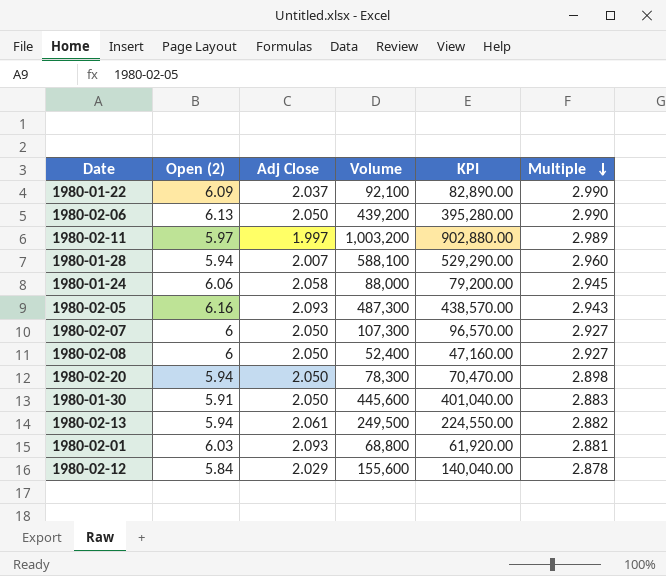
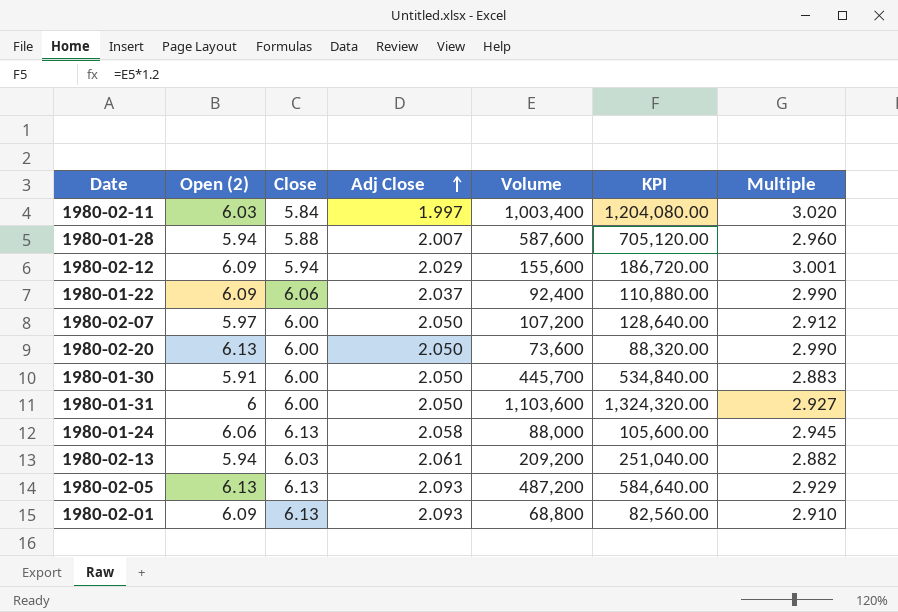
row order: Multiple descending -> Adj Close ascending
column Close | position: none -> 3
column KPI | formula: [Volume] * 0.9 -> [Volume] * 1.2
row 1980-02-06: 6.13 | 2.050 | 439,200 | 395,280.00 | 2.990 -> none
row 1980-02-08: 6 | 2.050 | 52,400 | 47,160.00 | 2.927 -> none
1980-02-11 | Open (2): 5.97 -> 6.03
1980-02-11 | Volume: 1,003,200 -> 1,003,400
1980-02-11 | Multiple: 2.989 -> 3.020
1980-01-28 | Volume: 588,100 -> 587,600
1980-02-12 | Open (2): 5.84 -> 6.09
1980-02-12 | Multiple: 2.878 -> 3.001
1980-01-22 | Volume: 92,100 -> 92,400
1980-02-07 | Open (2): 6 -> 5.97
1980-02-07 | Volume: 107,300 -> 107,200
1980-02-07 | Multiple: 2.927 -> 2.912
1980-02-20 | Open (2): 5.94 -> 6.13
1980-02-20 | Volume: 78,300 -> 73,600
1980-02-20 | Multiple: 2.898 -> 2.990
1980-01-30 | Volume: 445,600 -> 445,700
row 1980-01-31: none -> 6 | 6.00 | 2.050 | 1,103,600 | 1,324,320.00 | 2.927
1980-02-13 | Volume: 249,500 -> 209,200
1980-02-05 | Open (2): 6.16 -> 6.13
1980-02-05 | Volume: 487,300 -> 487,200
1980-02-05 | Multiple: 2.943 -> 2.929
1980-02-01 | Open (2): 6.03 -> 6.09
1980-02-01 | Multiple: 2.881 -> 2.910

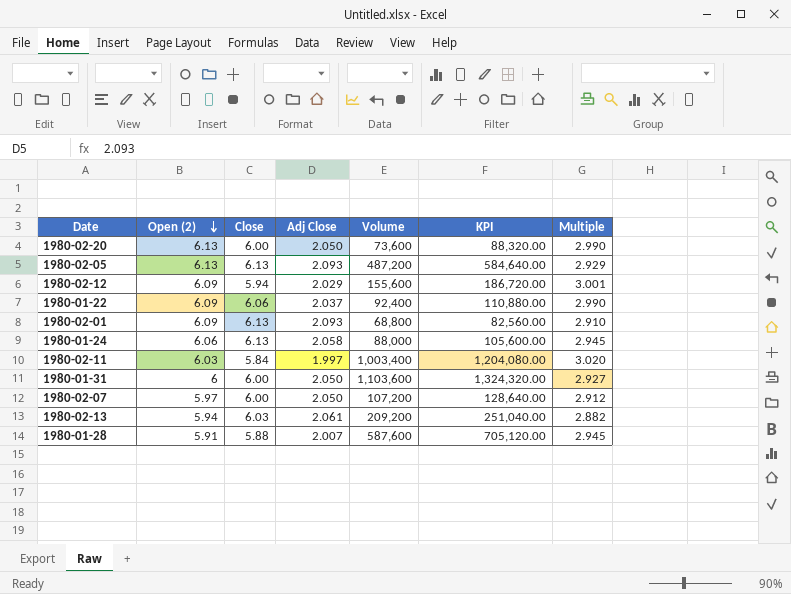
row order: Adj Close ascending -> Open (2) descending
row 1980-01-30: 5.91 | 6.00 | 2.050 | 445,700 | 534,840.00 | 2.883 -> none
1980-01-28 | Open (2): 5.94 -> 5.91
1980-01-28 | Multiple: 2.960 -> 2.945

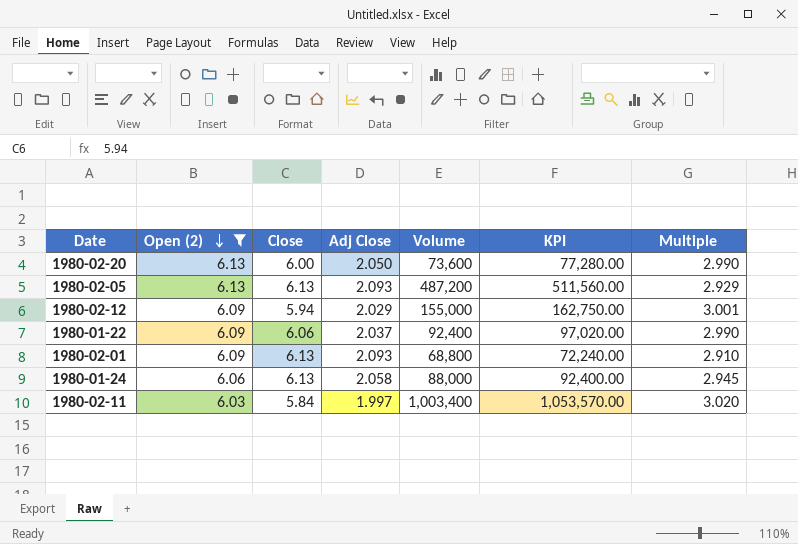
filter: none -> Open (2) >= 6.03
column KPI | formula: [Volume] * 1.2 -> [Volume] * 1.05
1980-02-12 | Volume: 155,600 -> 155,000

